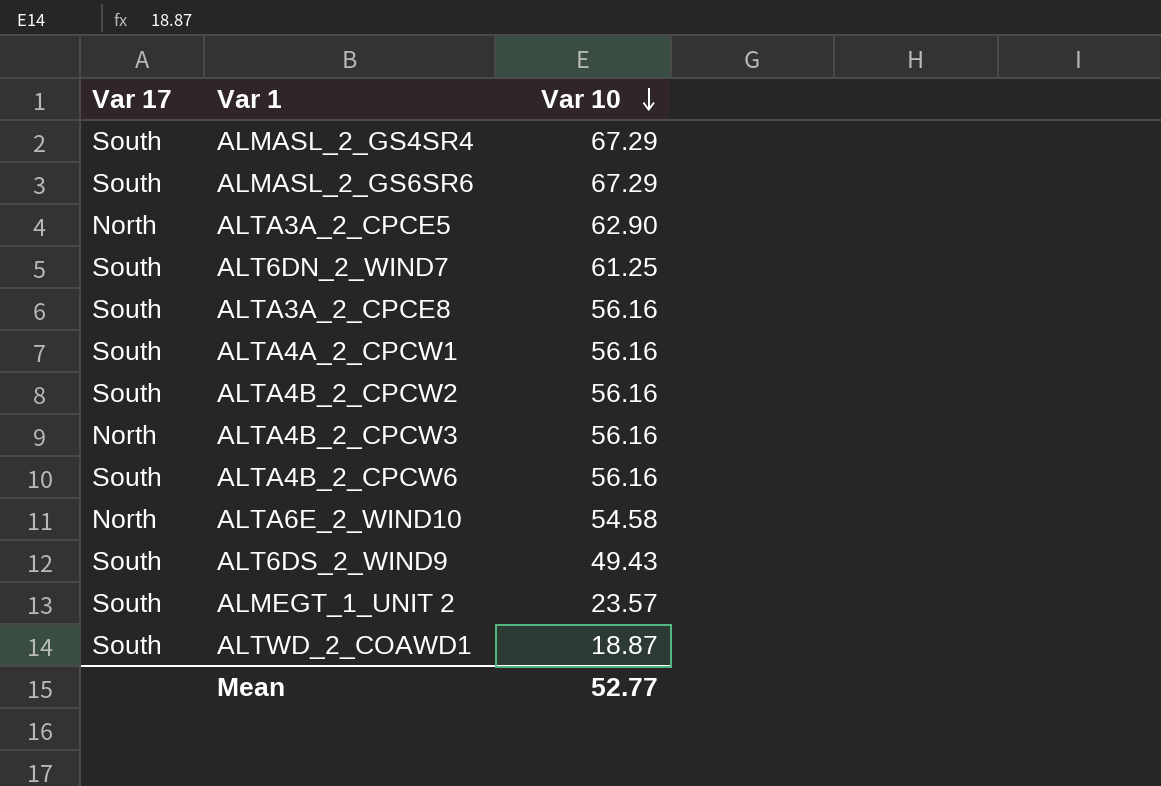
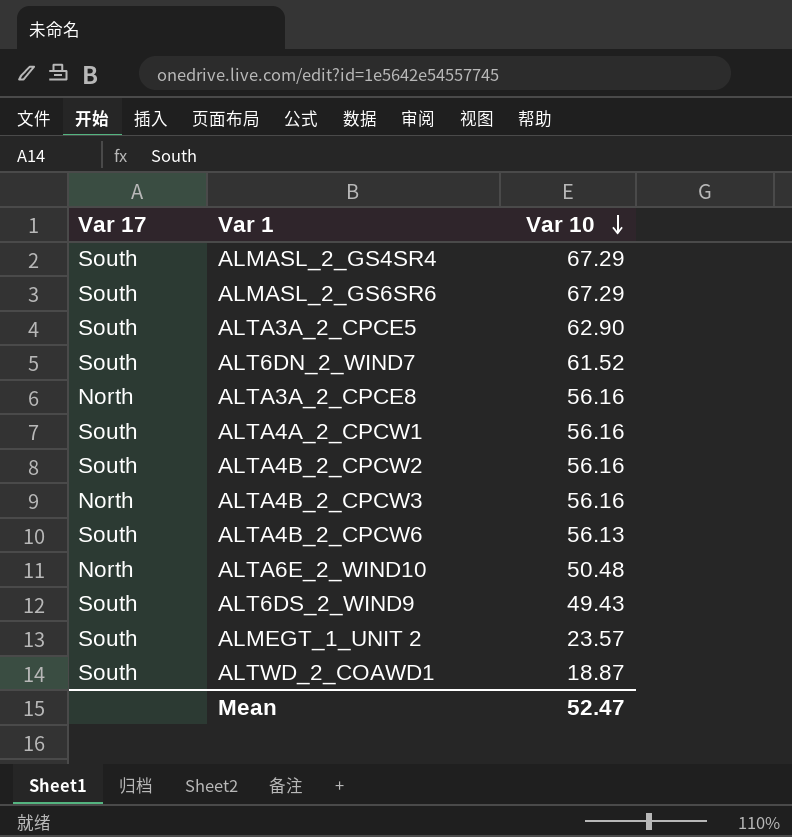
ALTA3A_2_CPCE5 | Var 17: North -> South
ALT6DN_2_WIND7 | Var 10: 61.25 -> 61.52
ALTA3A_2_CPCE8 | Var 17: South -> North
ALTA4B_2_CPCW6 | Var 10: 56.16 -> 56.13
ALTA6E_2_WIND10 | Var 10: 54.58 -> 50.48
Mean | Var 10: 52.77 -> 52.47

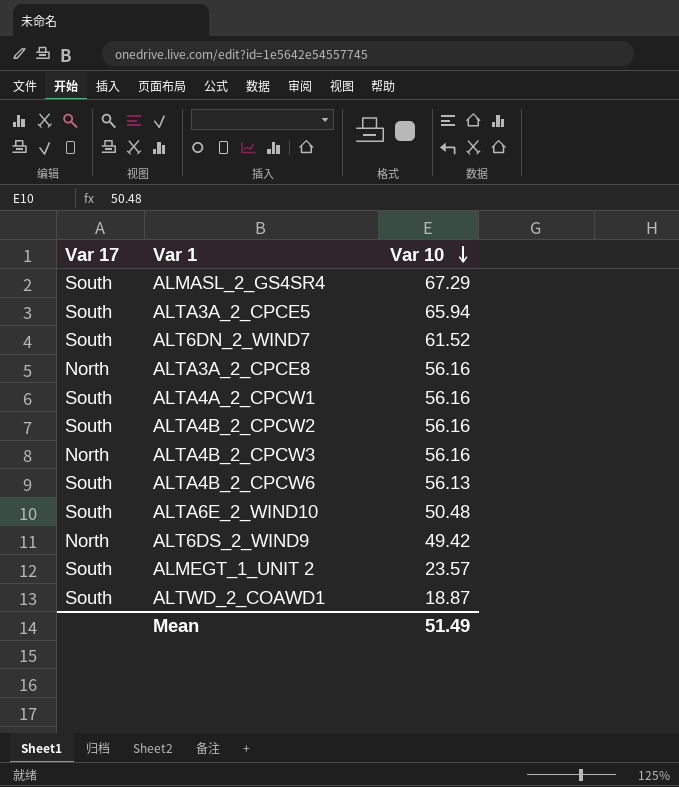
row ALMASL_2_GS6SR6: South | 67.29 -> none
ALTA3A_2_CPCE5 | Var 10: 62.90 -> 65.94
ALTA6E_2_WIND10 | Var 17: North -> South
ALT6DS_2_WIND9 | Var 17: South -> North
ALT6DS_2_WIND9 | Var 10: 49.43 -> 49.42
Mean | Var 10: 52.47 -> 51.49

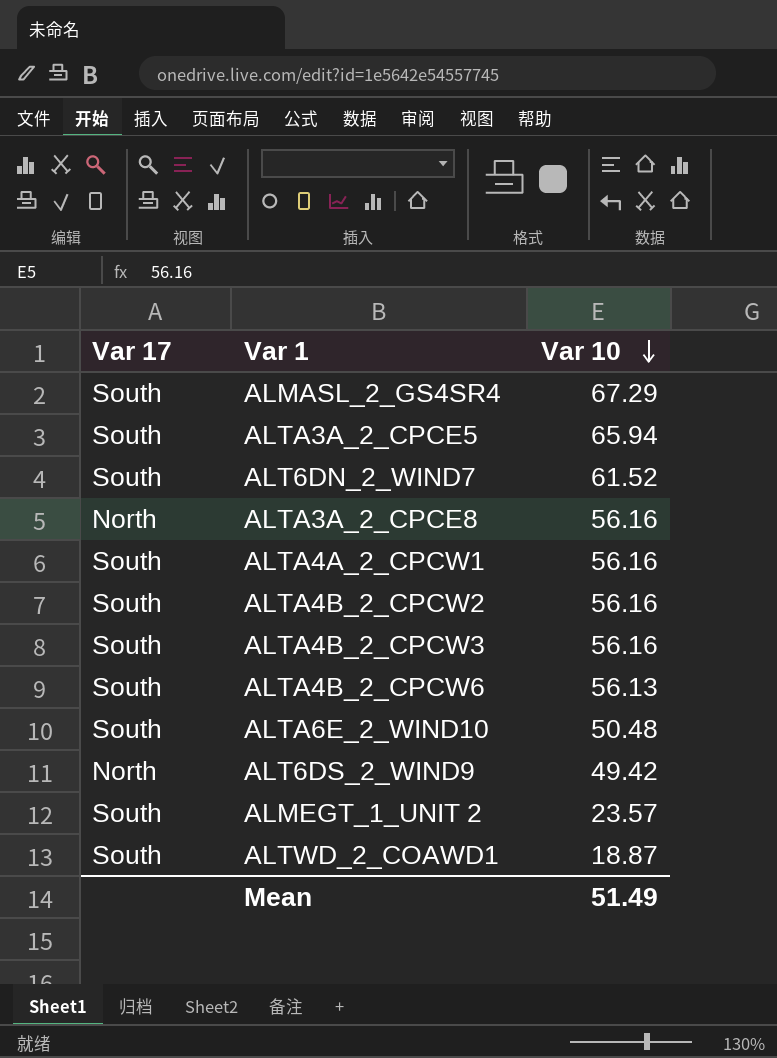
ALTA4B_2_CPCW3 | Var 17: North -> South

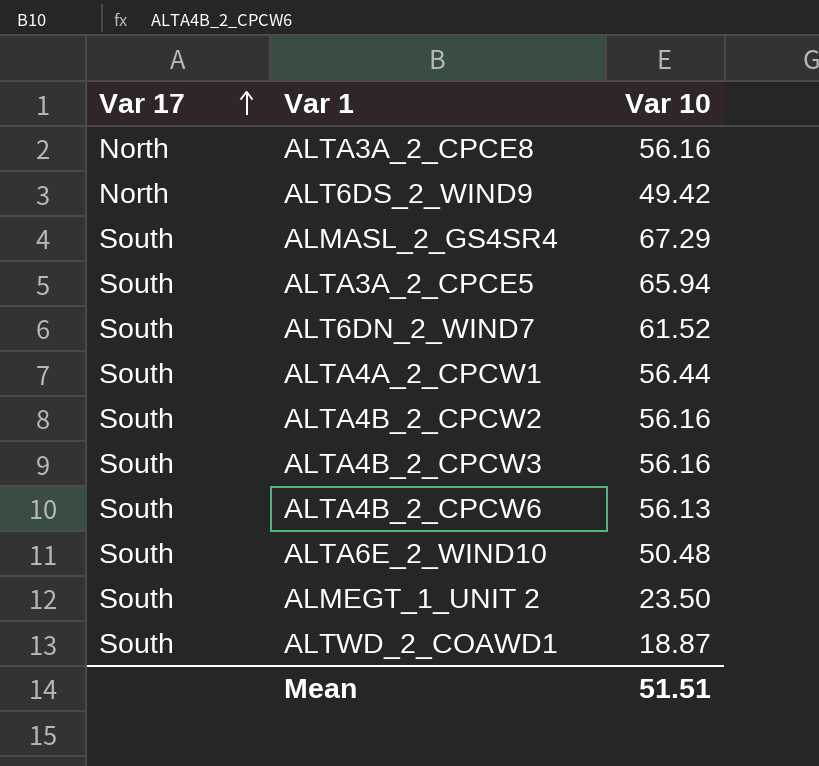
row order: Var 10 descending -> Var 17 ascending
ALTA4A_2_CPCW1 | Var 10: 56.16 -> 56.44
ALMEGT_1_UNIT 2 | Var 10: 23.57 -> 23.50
Mean | Var 10: 51.49 -> 51.51

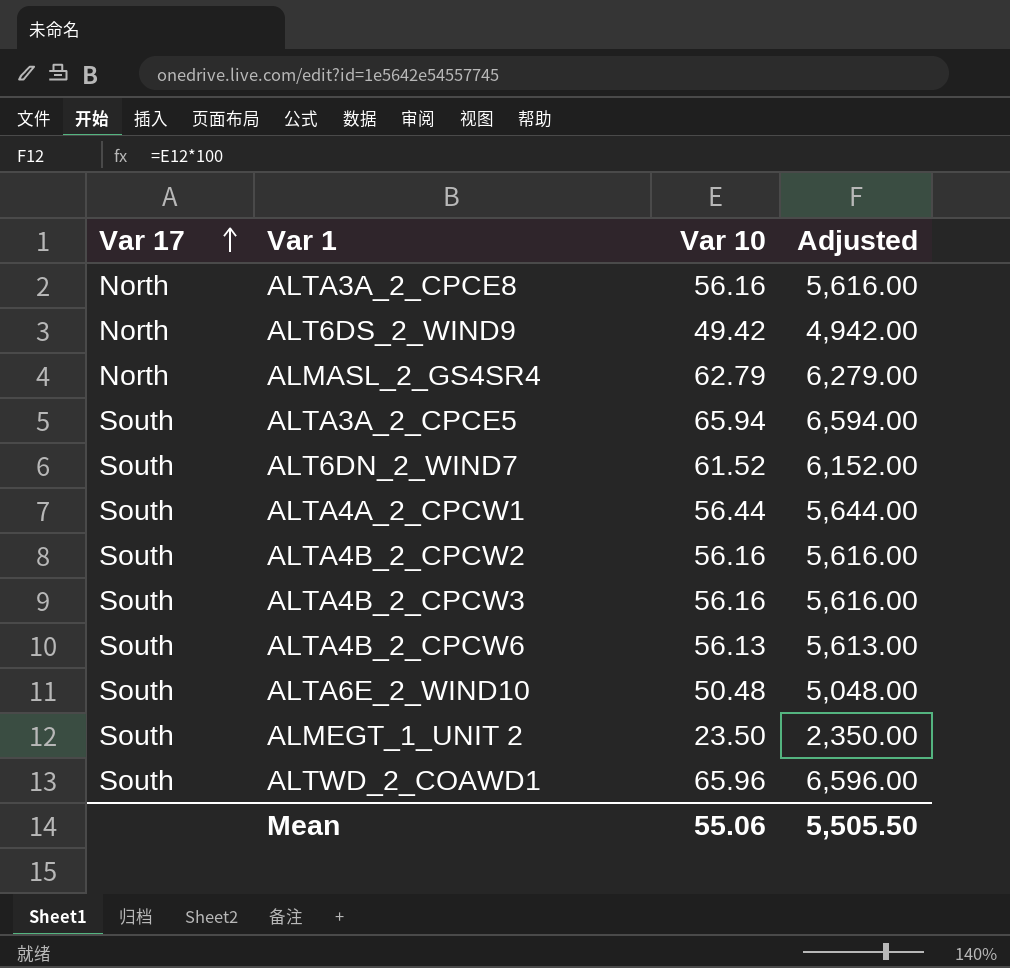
column Adjusted | formula: none -> [Var 10] * 100
ALMASL_2_GS4SR4 | Var 17: South -> North
ALMASL_2_GS4SR4 | Var 10: 67.29 -> 62.79
ALTWD_2_COAWD1 | Var 10: 18.87 -> 65.96
Mean | Var 10: 51.51 -> 55.06

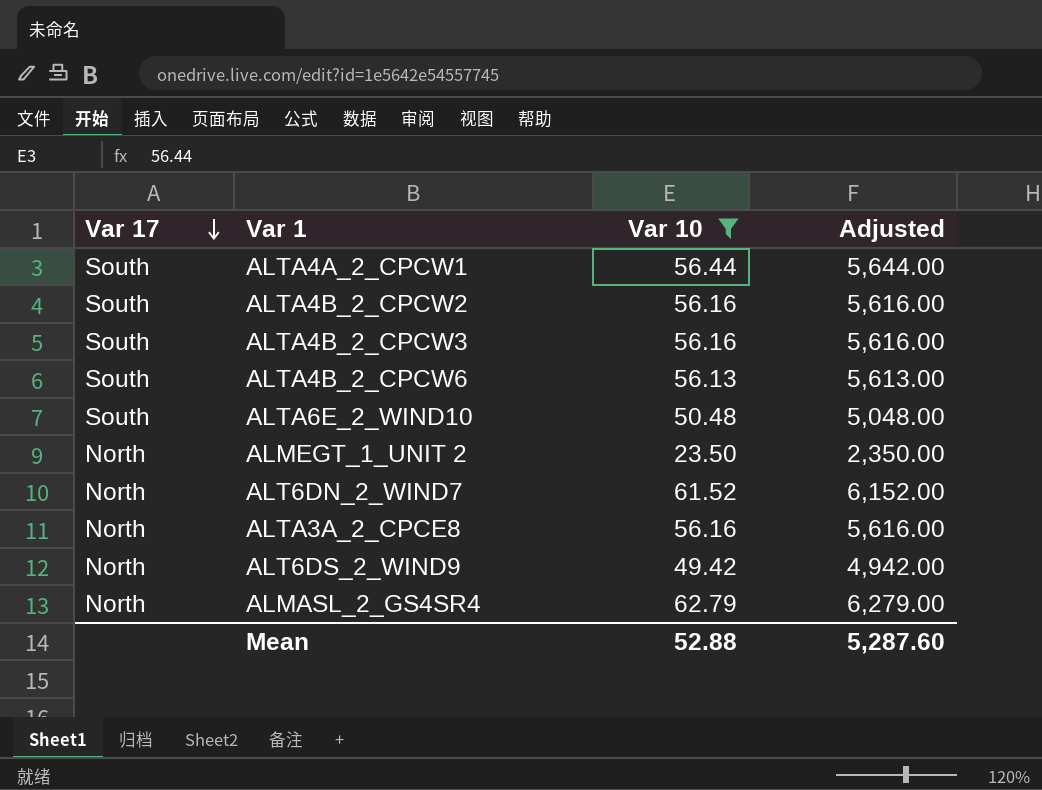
filter: none -> Var 10 <= 62.79
row order: Var 17 ascending -> Var 17 descending
ALMEGT_1_UNIT 2 | Var 17: South -> North
ALT6DN_2_WIND7 | Var 17: South -> North
Mean | Var 10: 55.06 -> 52.88
Mean | Adjusted: 5,505.50 -> 5,287.60

